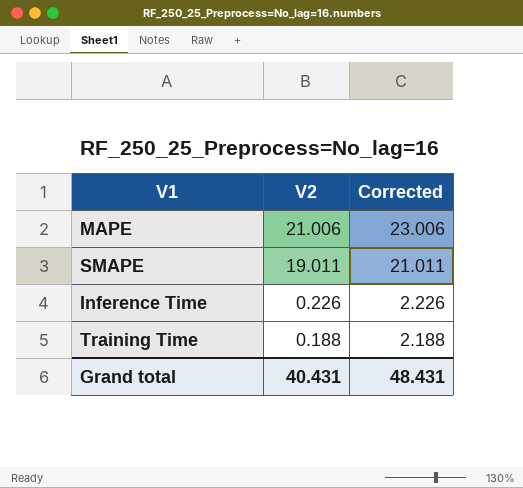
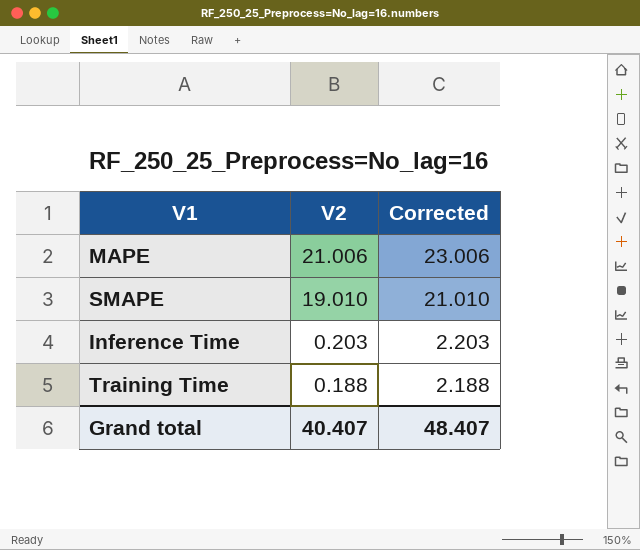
SMAPE | V2: 19.011 -> 19.010
SMAPE | Corrected: 21.011 -> 21.010
Inference Time | V2: 0.226 -> 0.203
Inference Time | Corrected: 2.226 -> 2.203
Grand total | V2: 40.431 -> 40.407
Grand total | Corrected: 48.431 -> 48.407

